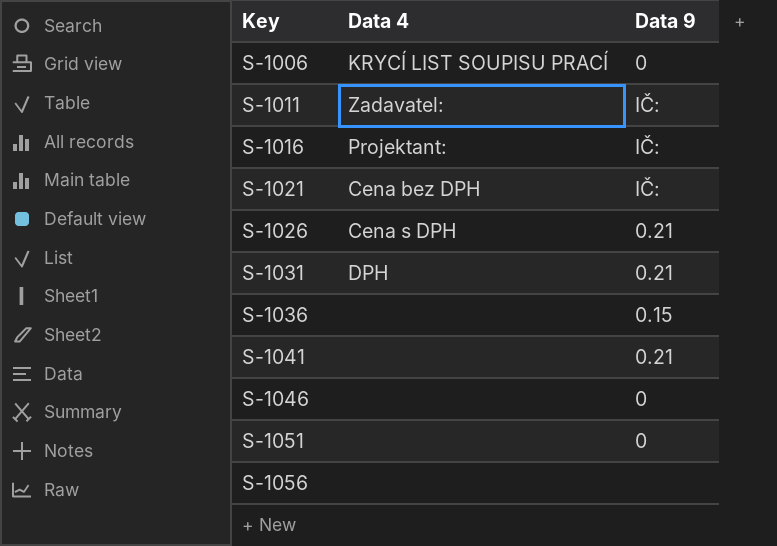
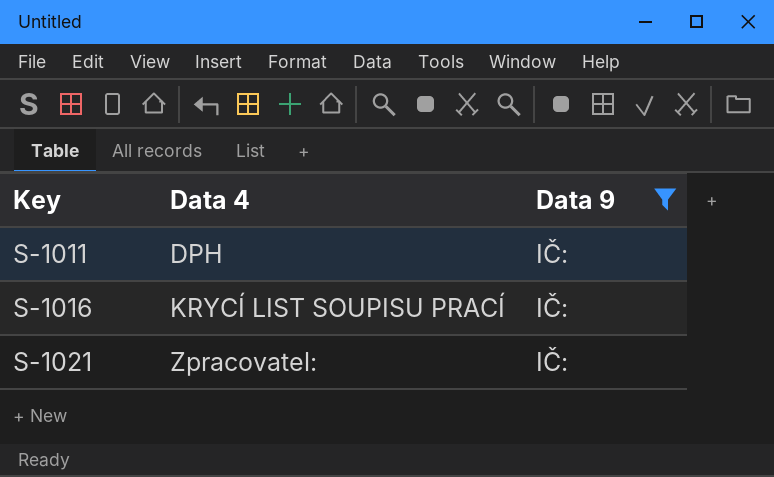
filter: none -> Data 9 = IČ:
S-1011 | Data 4: Zadavatel: -> DPH
S-1016 | Data 4: Projektant: -> KRYCÍ LIST SOUPISU PRACÍ
S-1021 | Data 4: Cena bez DPH -> Zpracovatel:

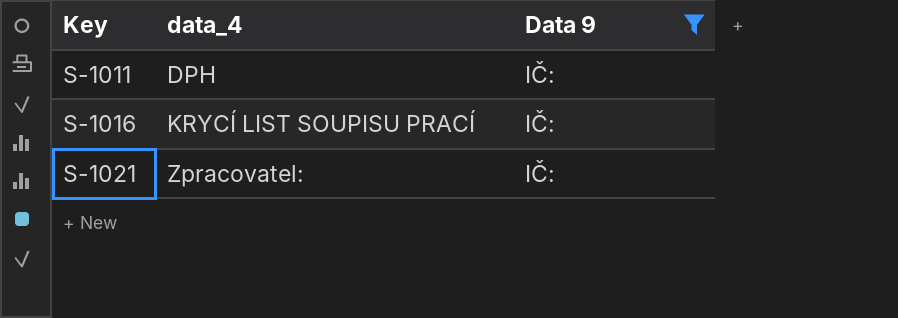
column name: Data 4 -> data_4

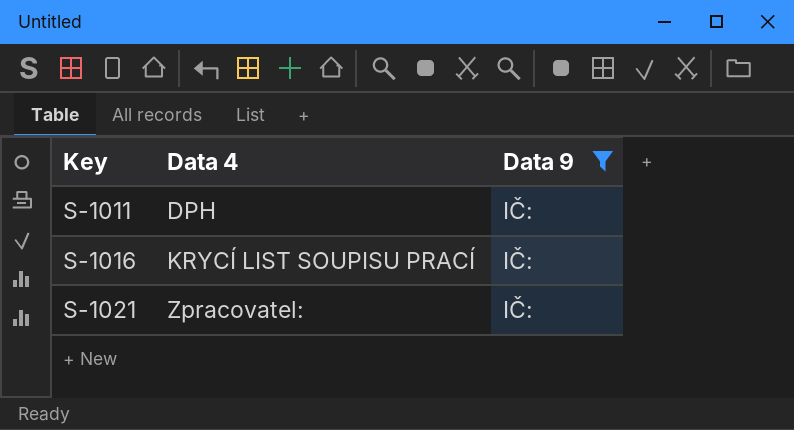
column name: data_4 -> Data 4

